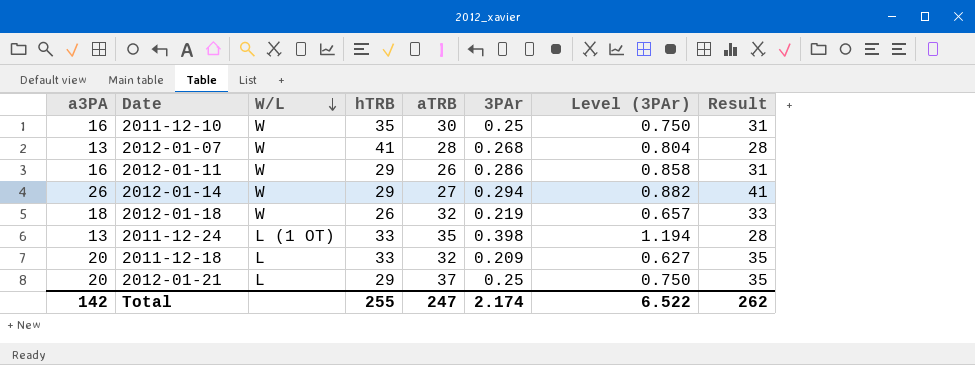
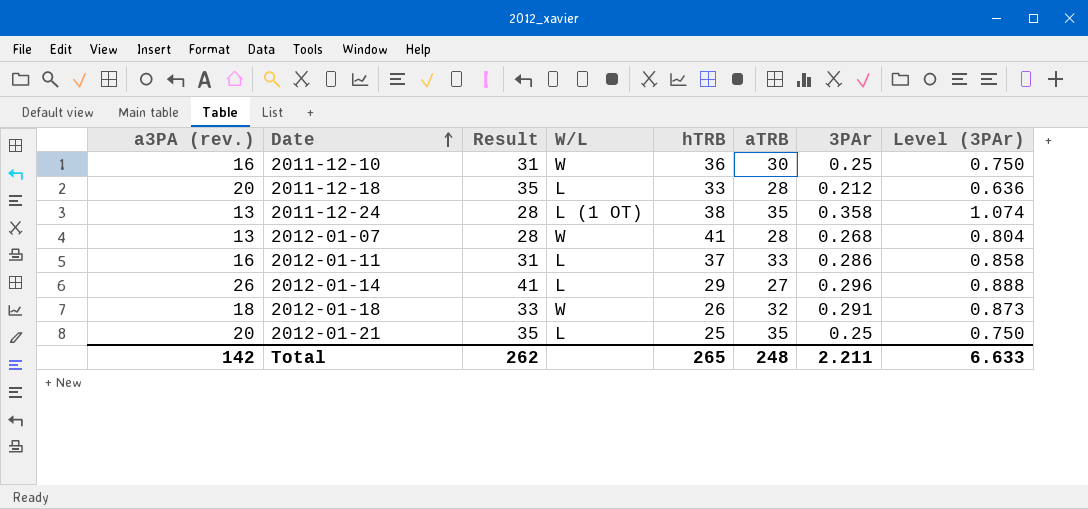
row order: W/L descending -> Date ascending
column name: a3PA -> a3PA (rev.)
column Result | position: 8 -> 3
2011-12-10 | hTRB: 35 -> 36
2011-12-18 | aTRB: 32 -> 28
2011-12-18 | 3PAr: 0.209 -> 0.212
2011-12-18 | Level (3PAr): 0.627 -> 0.636
2011-12-24 | hTRB: 33 -> 38
2011-12-24 | 3PAr: 0.398 -> 0.358
2011-12-24 | Level (3PAr): 1.194 -> 1.074
2012-01-11 | W/L: W -> L
2012-01-11 | hTRB: 29 -> 37
2012-01-11 | aTRB: 26 -> 33
2012-01-14 | W/L: W -> L
2012-01-14 | 3PAr: 0.294 -> 0.296
2012-01-14 | Level (3PAr): 0.882 -> 0.888
2012-01-18 | 3PAr: 0.219 -> 0.291
2012-01-18 | Level (3PAr): 0.657 -> 0.873
2012-01-21 | hTRB: 29 -> 25
2012-01-21 | aTRB: 37 -> 35
Total | hTRB: 255 -> 265
Total | aTRB: 247 -> 248
Total | 3PAr: 2.174 -> 2.211
Total | Level (3PAr): 6.522 -> 6.633

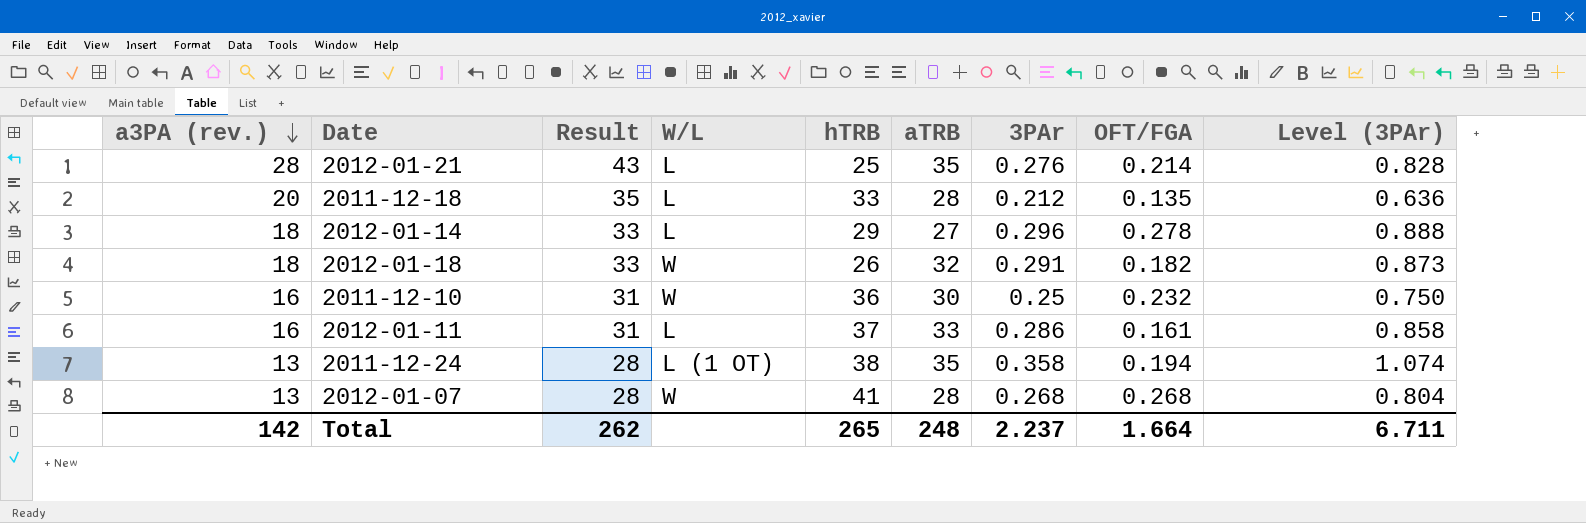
row order: Date ascending -> a3PA (rev.) descending
column OFT/FGA | position: none -> 8
2012-01-21 | a3PA (rev.): 20 -> 28
2012-01-21 | Result: 35 -> 43
2012-01-21 | 3PAr: 0.25 -> 0.276
2012-01-21 | Level (3PAr): 0.750 -> 0.828
2012-01-14 | a3PA (rev.): 26 -> 18
2012-01-14 | Result: 41 -> 33
Total | 3PAr: 2.211 -> 2.237
Total | Level (3PAr): 6.633 -> 6.711

